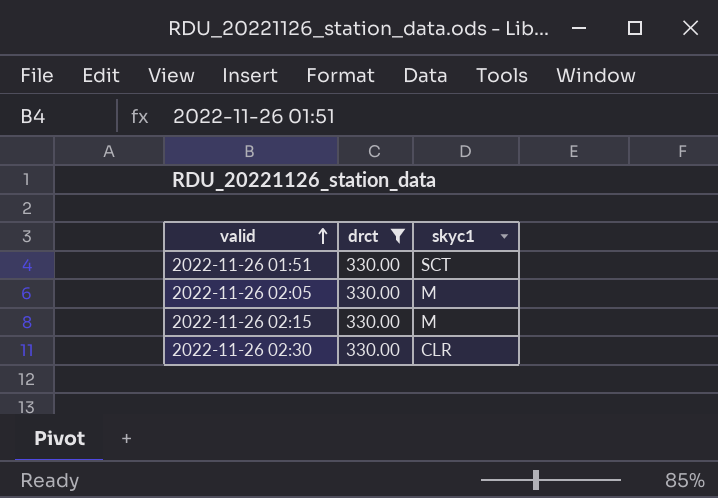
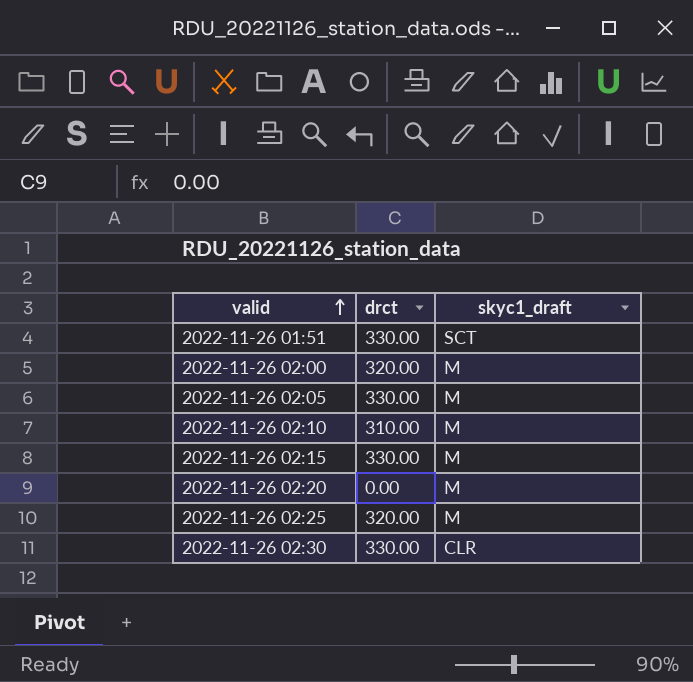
filter: drct = 330.00 -> none
column name: skyc1 -> skyc1_draft

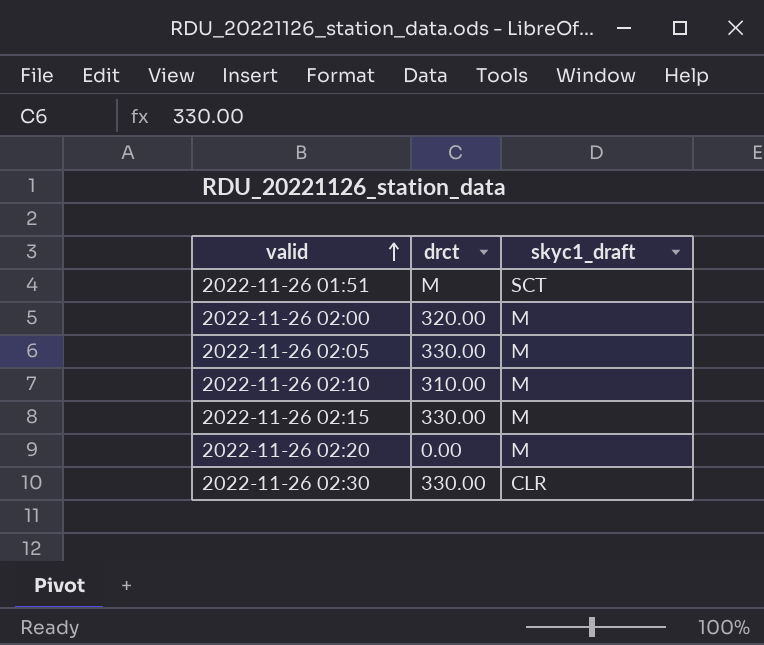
row 2022-11-26 02:25: 320.00 | M -> none
2022-11-26 01:51 | drct: 330.00 -> M

